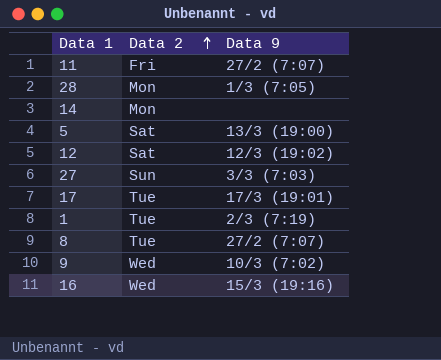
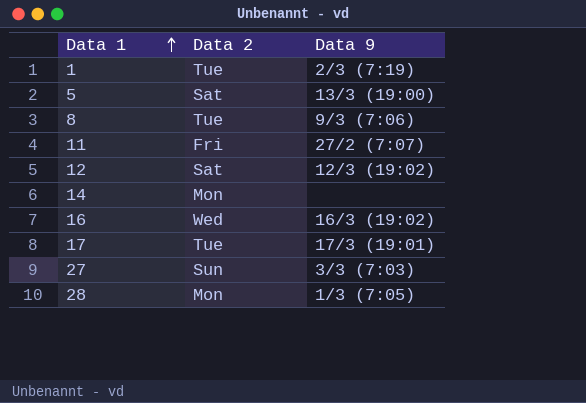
row order: Data 2 ascending -> Data 1 ascending
row 9: Wed | 10/3 (7:02) -> none
8 | Data 9: 27/2 (7:07) -> 9/3 (7:06)
16 | Data 9: 15/3 (19:16) -> 16/3 (19:02)

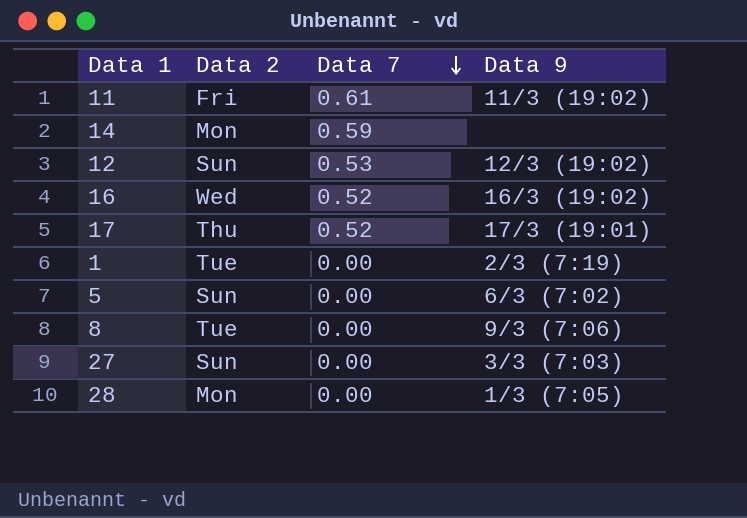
row order: Data 1 ascending -> Data 7 descending
column Data 7 | position: none -> 3
11 | Data 9: 27/2 (7:07) -> 11/3 (19:02)
12 | Data 2: Sat -> Sun
17 | Data 2: Tue -> Thu
5 | Data 2: Sat -> Sun
5 | Data 9: 13/3 (19:00) -> 6/3 (7:02)

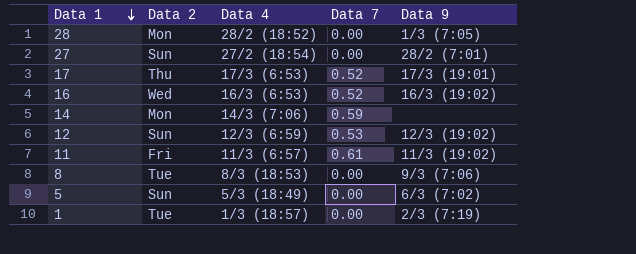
row order: Data 7 descending -> Data 1 descending
column Data 4 | position: none -> 3
27 | Data 9: 3/3 (7:03) -> 28/2 (7:01)

